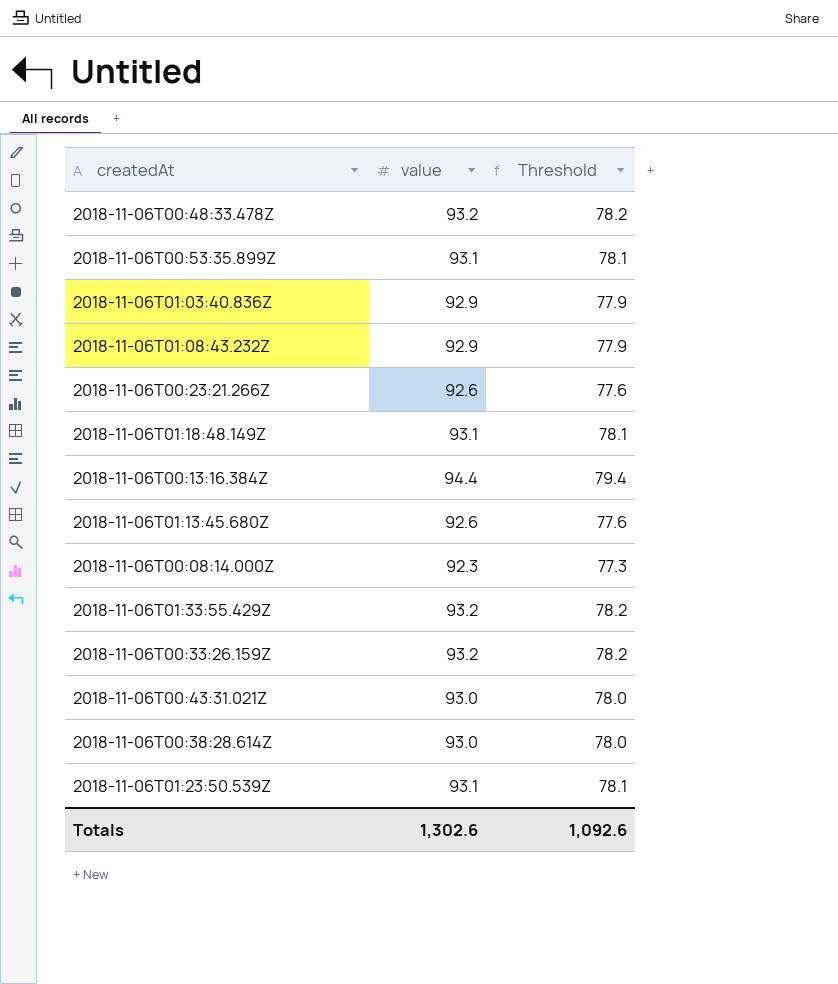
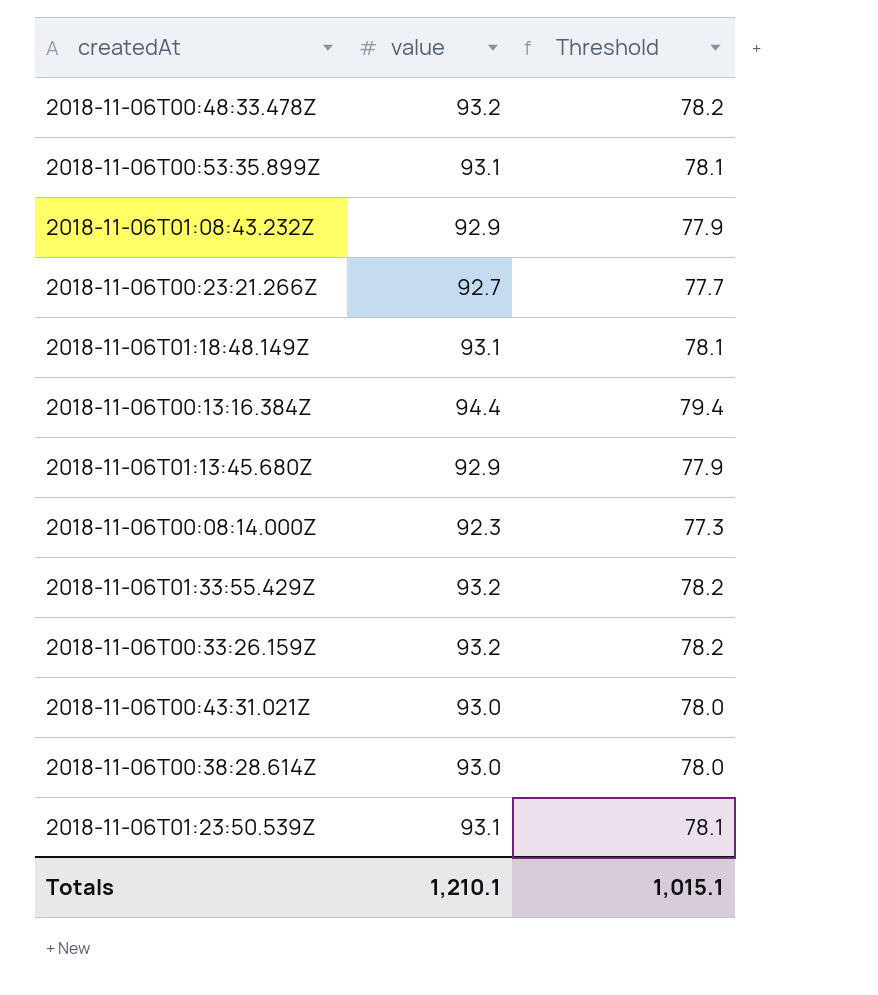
row 2018-11-06T01:03:40.836Z: 92.9 | 77.9 -> none
2018-11-06T00:23:21.266Z | value: 92.6 -> 92.7
2018-11-06T00:23:21.266Z | Threshold: 77.6 -> 77.7
2018-11-06T01:13:45.680Z | value: 92.6 -> 92.9
2018-11-06T01:13:45.680Z | Threshold: 77.6 -> 77.9
Totals | value: 1,302.6 -> 1,210.1
Totals | Threshold: 1,092.6 -> 1,015.1

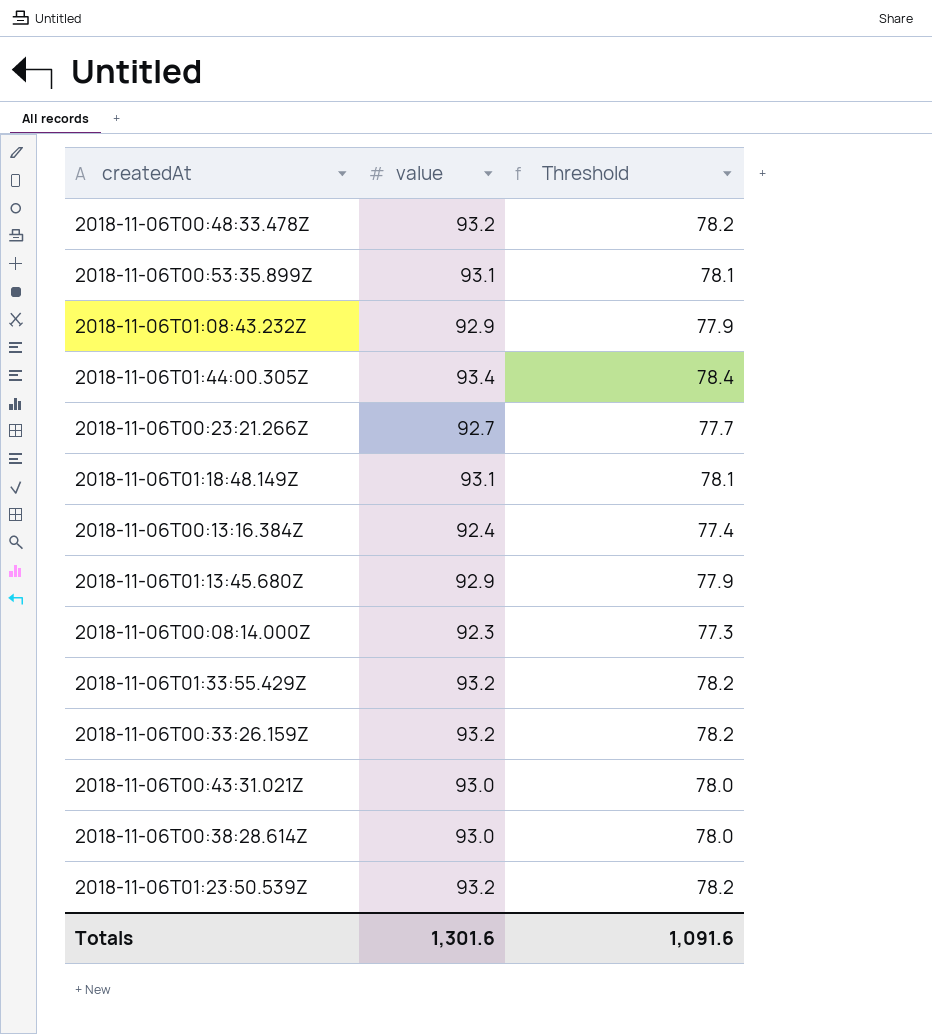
row 2018-11-06T01:44:00.305Z: none -> 93.4 | 78.4
2018-11-06T00:13:16.384Z | value: 94.4 -> 92.4
2018-11-06T00:13:16.384Z | Threshold: 79.4 -> 77.4
2018-11-06T01:23:50.539Z | value: 93.1 -> 93.2
2018-11-06T01:23:50.539Z | Threshold: 78.1 -> 78.2
Totals | value: 1,210.1 -> 1,301.6
Totals | Threshold: 1,015.1 -> 1,091.6

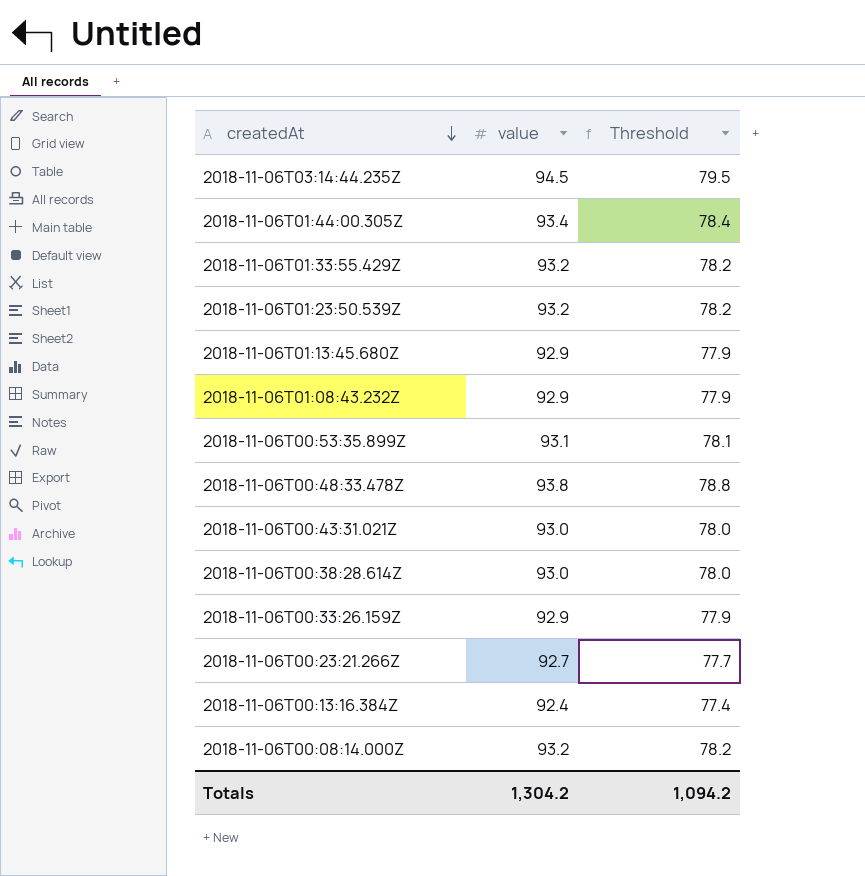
row order: none -> createdAt descending
row 2018-11-06T01:18:48.149Z: 93.1 | 78.1 -> none
row 2018-11-06T03:14:44.235Z: none -> 94.5 | 79.5
2018-11-06T00:48:33.478Z | value: 93.2 -> 93.8
2018-11-06T00:48:33.478Z | Threshold: 78.2 -> 78.8
2018-11-06T00:33:26.159Z | value: 93.2 -> 92.9
2018-11-06T00:33:26.159Z | Threshold: 78.2 -> 77.9
2018-11-06T00:08:14.000Z | value: 92.3 -> 93.2
2018-11-06T00:08:14.000Z | Threshold: 77.3 -> 78.2
Totals | value: 1,301.6 -> 1,304.2
Totals | Threshold: 1,091.6 -> 1,094.2

